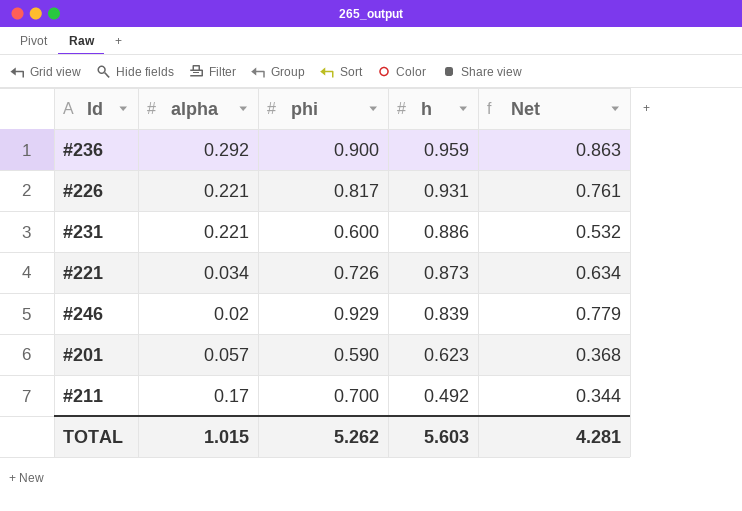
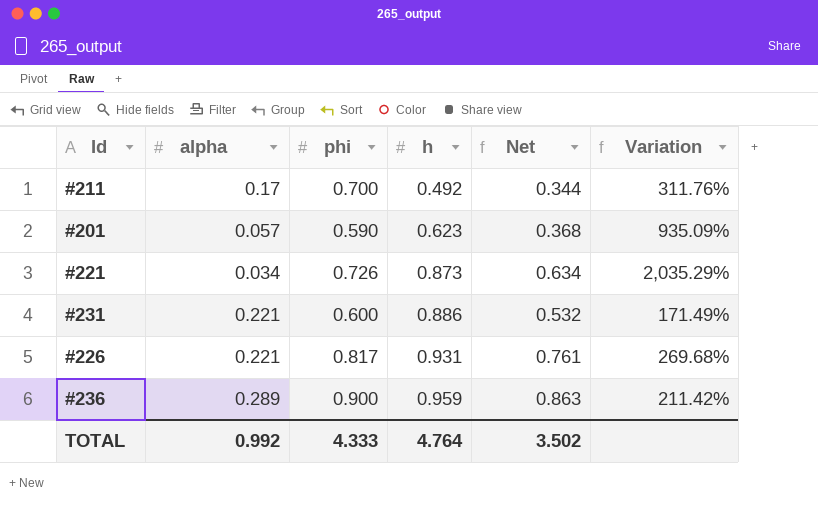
row order: h descending -> h ascending
column Variation | formula: none -> ([phi] - [alpha]) / [alpha]
row #246: 0.02 | 0.929 | 0.839 | 0.779 -> none
#236 | alpha: 0.292 -> 0.289
TOTAL | alpha: 1.015 -> 0.992
TOTAL | phi: 5.262 -> 4.333
TOTAL | h: 5.603 -> 4.764
TOTAL | Net: 4.281 -> 3.502

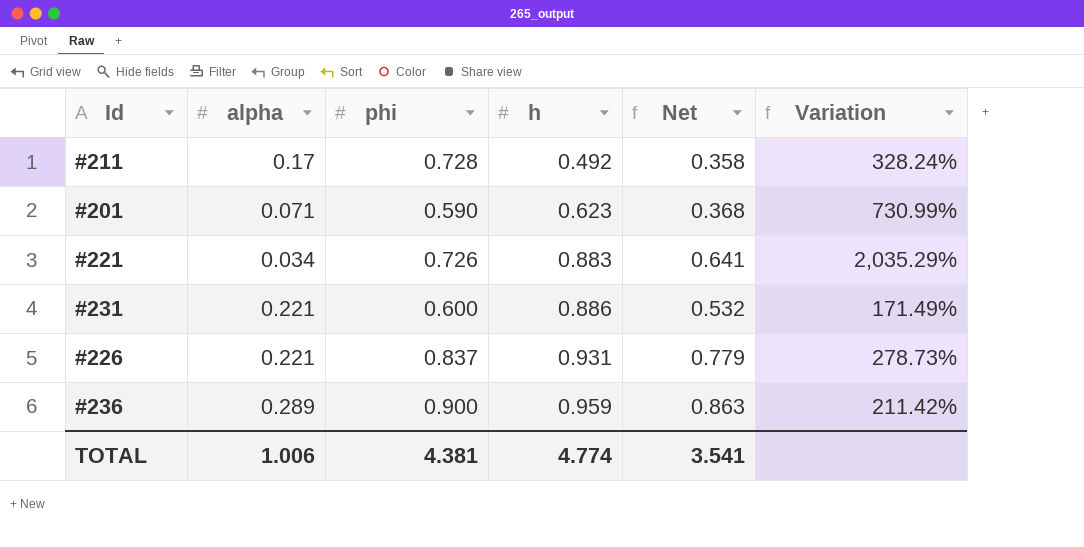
#211 | phi: 0.700 -> 0.728
#211 | Net: 0.344 -> 0.358
#211 | Variation: 311.76% -> 328.24%
#201 | alpha: 0.057 -> 0.071
#201 | Variation: 935.09% -> 730.99%
#221 | h: 0.873 -> 0.883
#221 | Net: 0.634 -> 0.641
#226 | phi: 0.817 -> 0.837
#226 | Net: 0.761 -> 0.779
#226 | Variation: 269.68% -> 278.73%
TOTAL | alpha: 0.992 -> 1.006
TOTAL | phi: 4.333 -> 4.381
TOTAL | h: 4.764 -> 4.774
TOTAL | Net: 3.502 -> 3.541

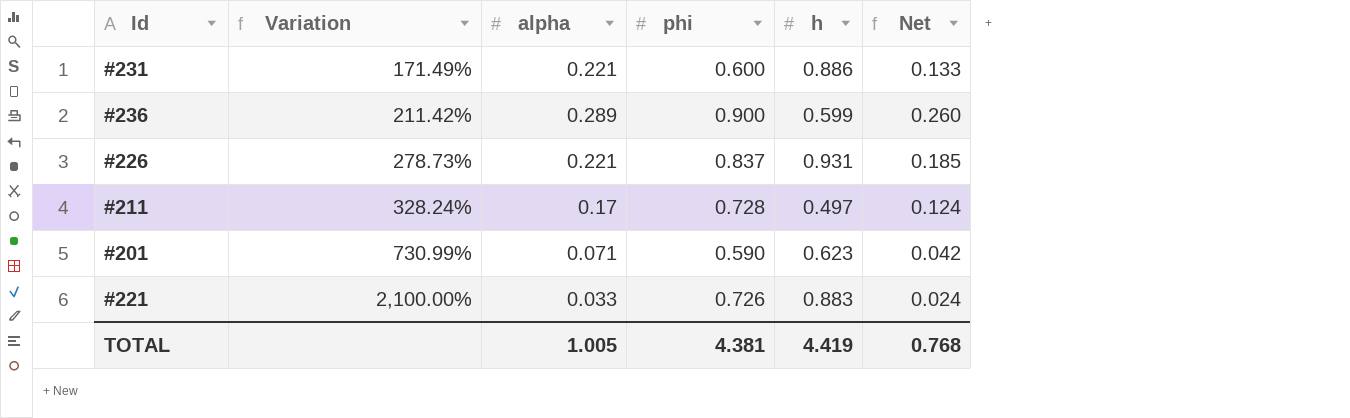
row order: h ascending -> Variation ascending
column Variation | position: 6 -> 2
column Net | formula: [phi] * [h] -> [alpha] * [phi]
#236 | h: 0.959 -> 0.599
#211 | h: 0.492 -> 0.497
#221 | Variation: 2,035.29% -> 2,100.00%
#221 | alpha: 0.034 -> 0.033
TOTAL | alpha: 1.006 -> 1.005
TOTAL | h: 4.774 -> 4.419
TOTAL | Net: 3.541 -> 0.768

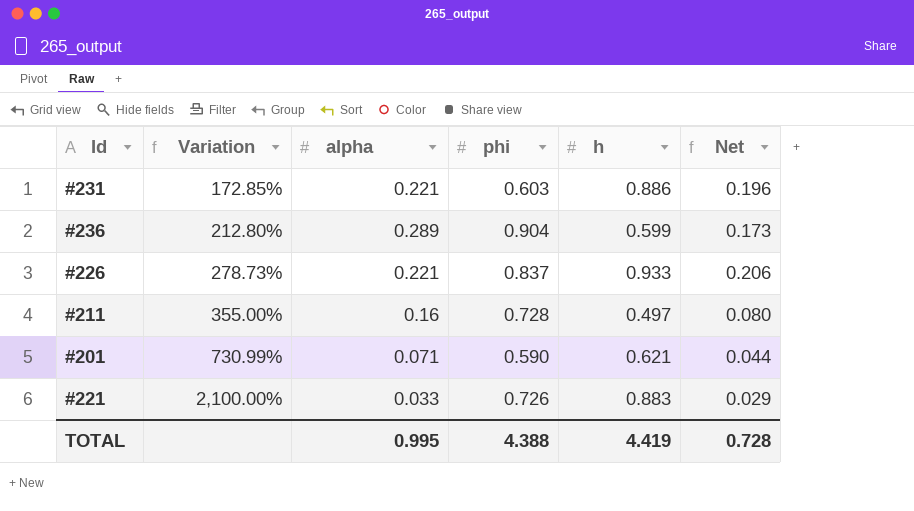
column Net | formula: [alpha] * [phi] -> [alpha] * [h]
#231 | Variation: 171.49% -> 172.85%
#231 | phi: 0.600 -> 0.603
#236 | Variation: 211.42% -> 212.80%
#236 | phi: 0.900 -> 0.904
#226 | h: 0.931 -> 0.933
#211 | Variation: 328.24% -> 355.00%
#211 | alpha: 0.17 -> 0.16
#201 | h: 0.623 -> 0.621
TOTAL | alpha: 1.005 -> 0.995
TOTAL | phi: 4.381 -> 4.388
TOTAL | Net: 0.768 -> 0.728

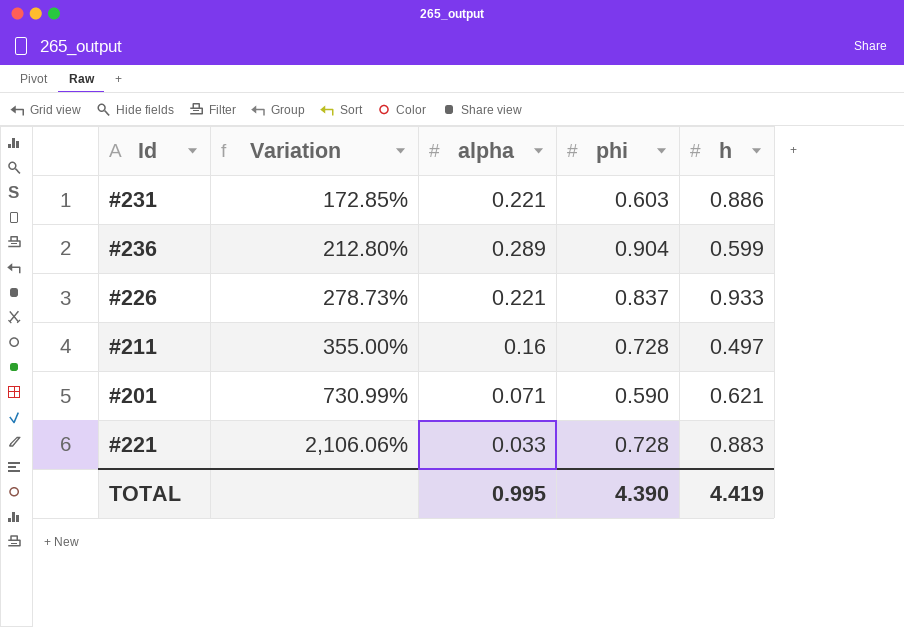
column Net | formula: [alpha] * [h] -> none
#221 | Variation: 2,100.00% -> 2,106.06%
#221 | phi: 0.726 -> 0.728
TOTAL | phi: 4.388 -> 4.390

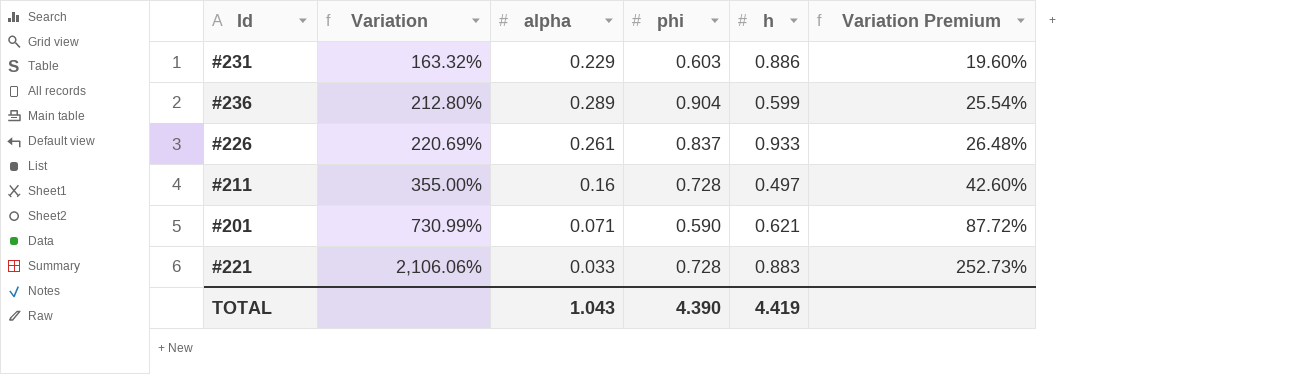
column Variation Premium | formula: none -> [Variation] * 0.12
#231 | Variation: 172.85% -> 163.32%
#231 | alpha: 0.221 -> 0.229
#226 | Variation: 278.73% -> 220.69%
#226 | alpha: 0.221 -> 0.261
TOTAL | alpha: 0.995 -> 1.043

